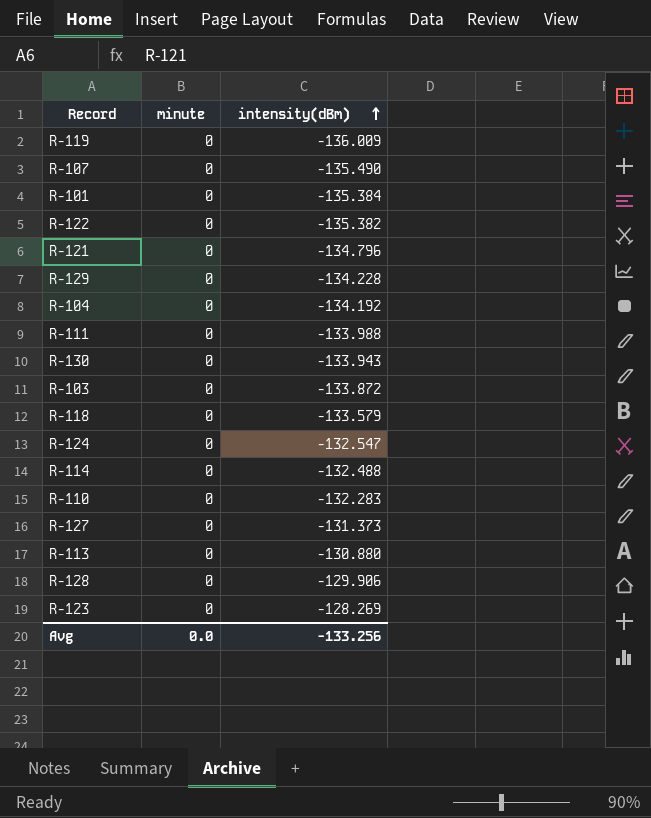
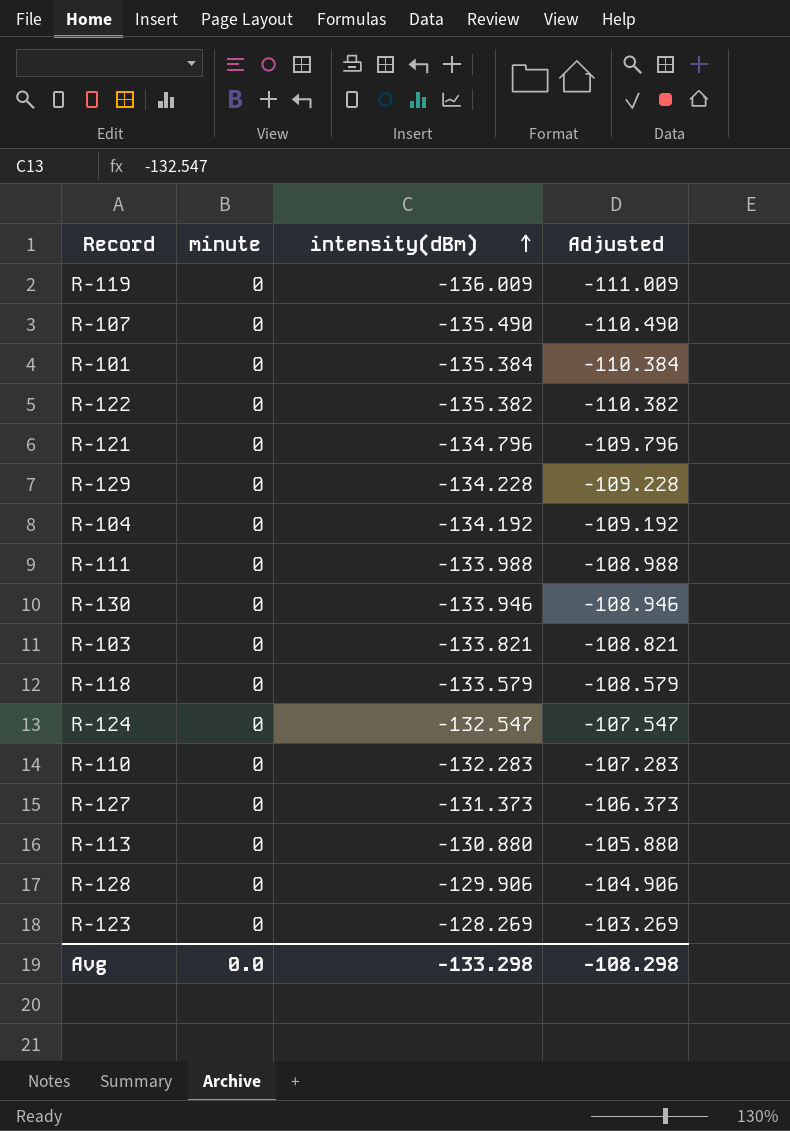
column Adjusted | formula: none -> [intensity(dBm)] + 25
row R-114: 0 | -132.488 -> none
R-130 | intensity(dBm): -133.943 -> -133.946
R-103 | intensity(dBm): -133.872 -> -133.821
Avg | intensity(dBm): -133.256 -> -133.298

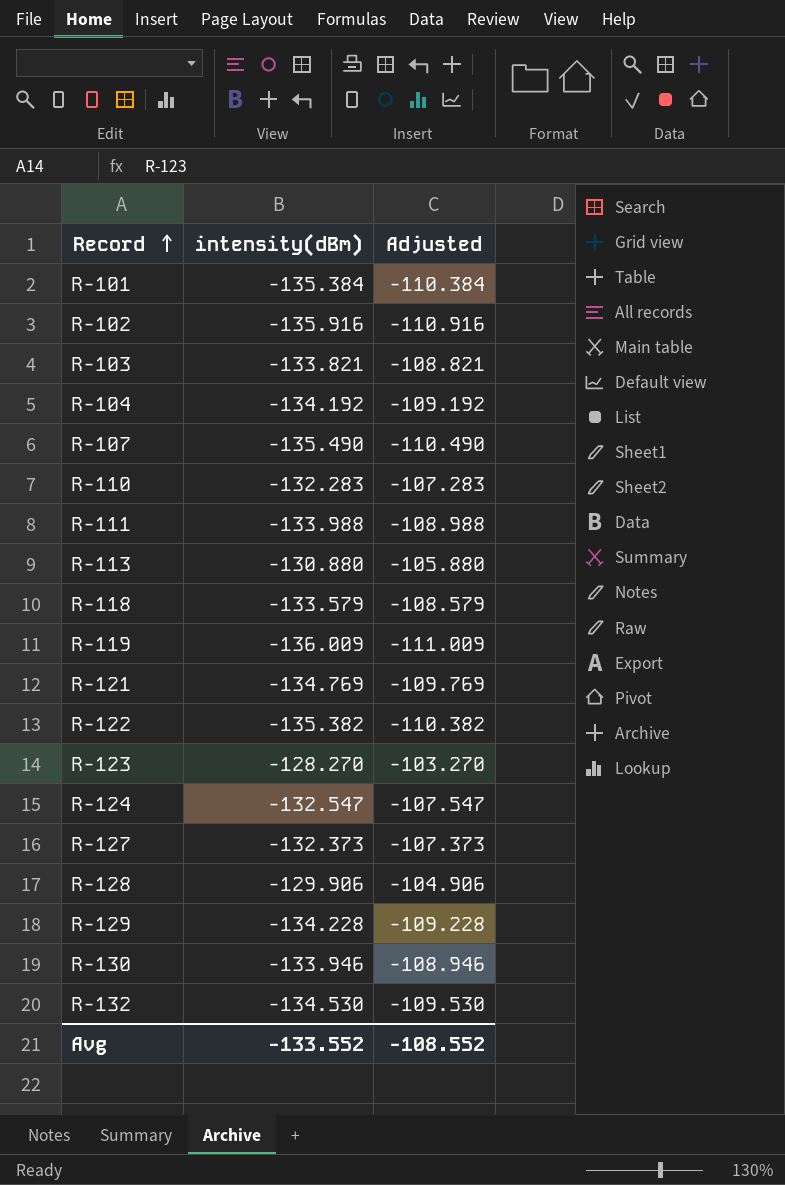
row order: intensity(dBm) ascending -> Record ascending
column minute | position: 2 -> none
row R-102: none -> -135.916 | -110.916
R-121 | intensity(dBm): -134.796 -> -134.769
R-121 | Adjusted: -109.796 -> -109.769
R-123 | intensity(dBm): -128.269 -> -128.270
R-123 | Adjusted: -103.269 -> -103.270
R-127 | intensity(dBm): -131.373 -> -132.373
R-127 | Adjusted: -106.373 -> -107.373
row R-132: none -> -134.530 | -109.530
Avg | intensity(dBm): -133.298 -> -133.552
Avg | Adjusted: -108.298 -> -108.552

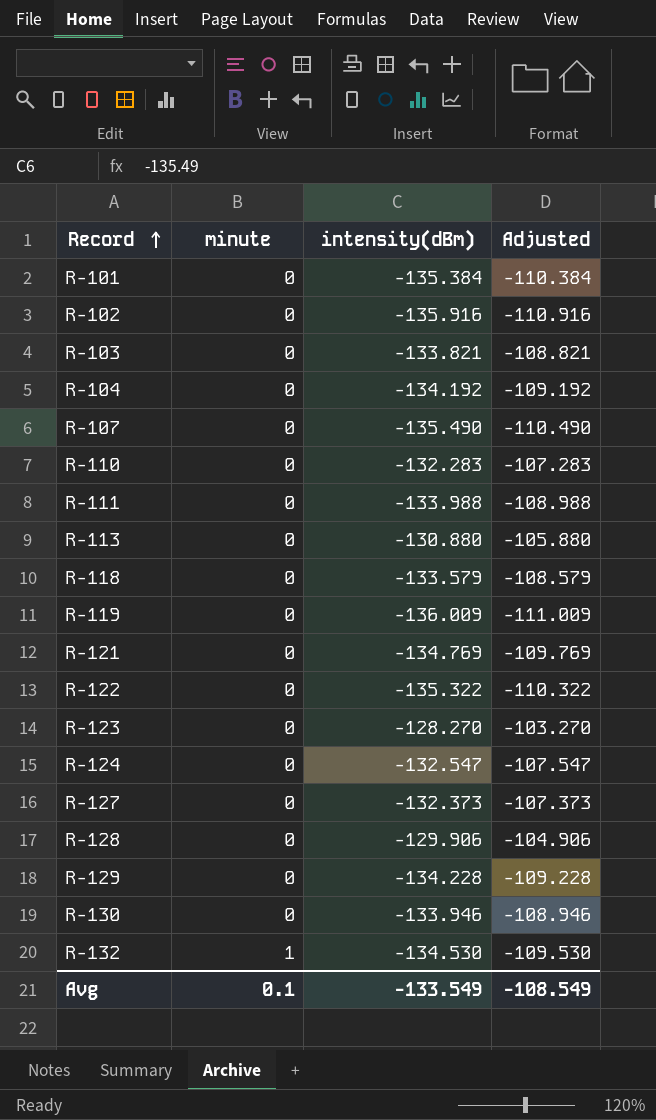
column minute | position: none -> 2
R-122 | intensity(dBm): -135.382 -> -135.322
R-122 | Adjusted: -110.382 -> -110.322
Avg | intensity(dBm): -133.552 -> -133.549
Avg | Adjusted: -108.552 -> -108.549

